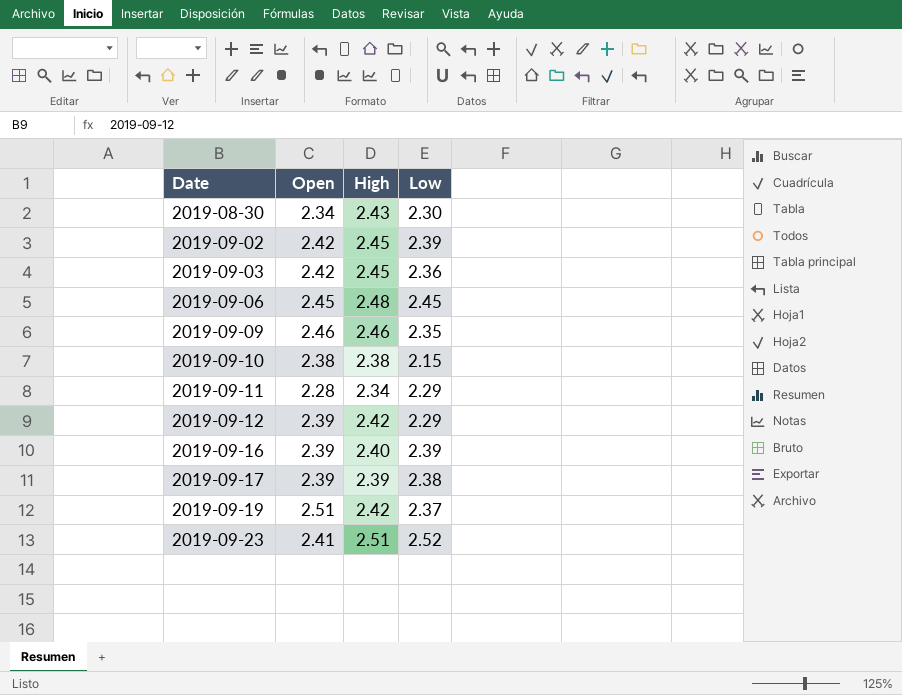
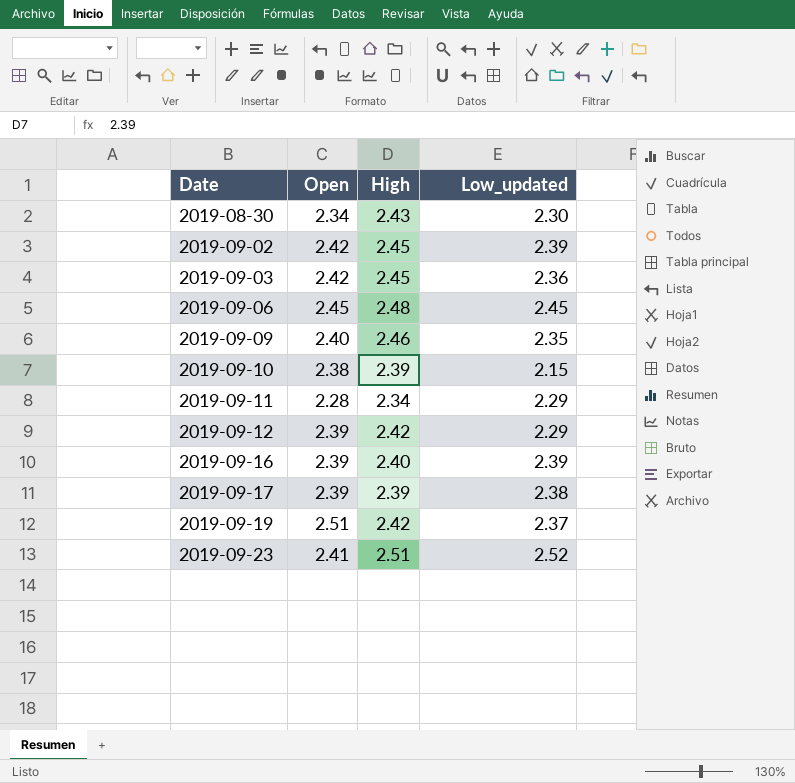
column name: Low -> Low_updated
2019-09-09 | Open: 2.46 -> 2.40
2019-09-10 | High: 2.38 -> 2.39

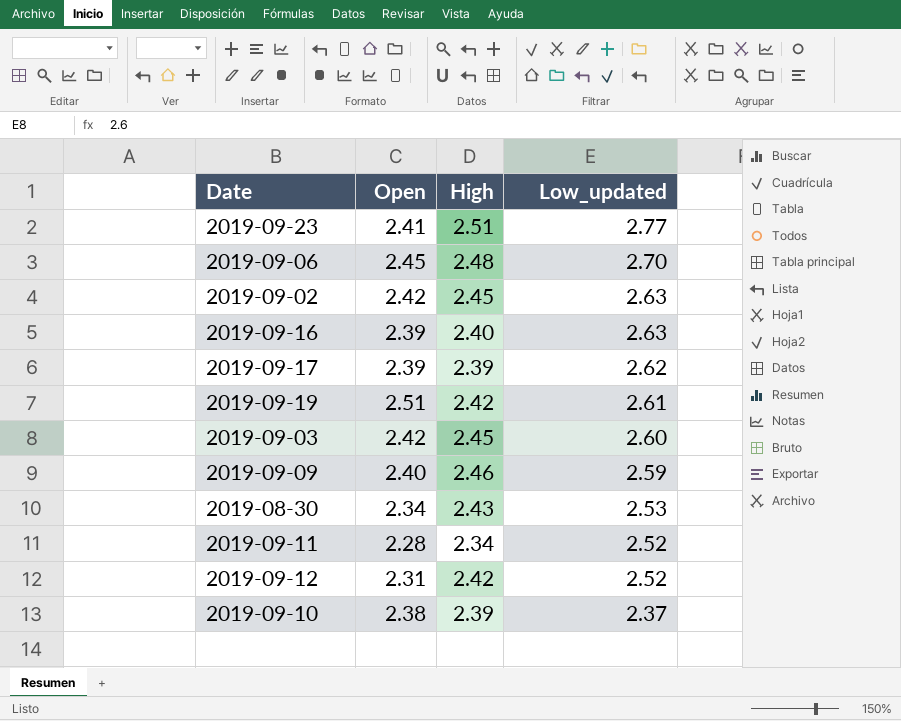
row order: Date ascending -> Low_updated descending
2019-09-23 | Low_updated: 2.52 -> 2.77
2019-09-06 | Low_updated: 2.45 -> 2.70
2019-09-02 | Low_updated: 2.39 -> 2.63
2019-09-16 | Low_updated: 2.39 -> 2.63
2019-09-17 | Low_updated: 2.38 -> 2.62
2019-09-19 | Low_updated: 2.37 -> 2.61
2019-09-03 | Low_updated: 2.36 -> 2.60
2019-09-09 | Low_updated: 2.35 -> 2.59
2019-08-30 | Low_updated: 2.30 -> 2.53
2019-09-11 | Low_updated: 2.29 -> 2.52
2019-09-12 | Open: 2.39 -> 2.31
2019-09-12 | Low_updated: 2.29 -> 2.52
2019-09-10 | Low_updated: 2.15 -> 2.37

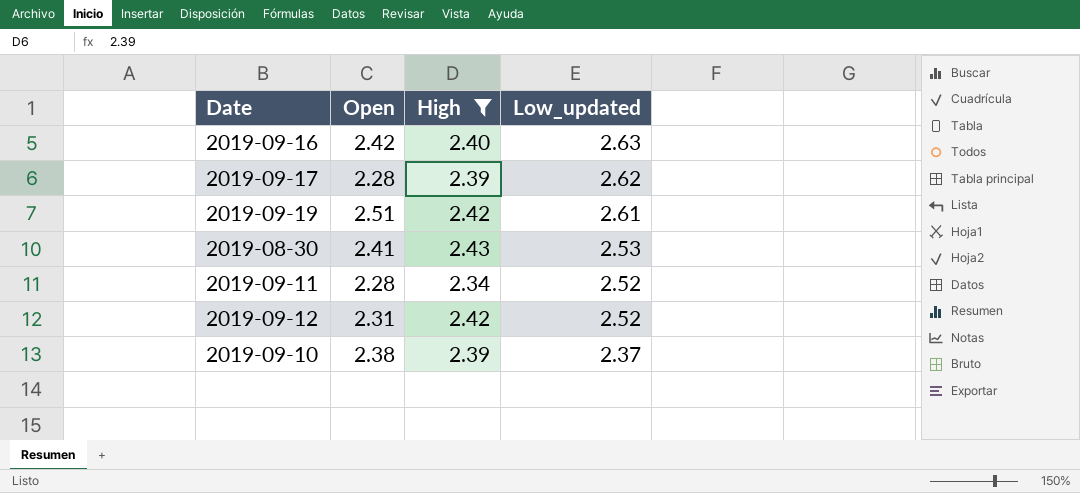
filter: none -> High <= 2.43
2019-09-16 | Open: 2.39 -> 2.42
2019-09-17 | Open: 2.39 -> 2.28
2019-08-30 | Open: 2.34 -> 2.41

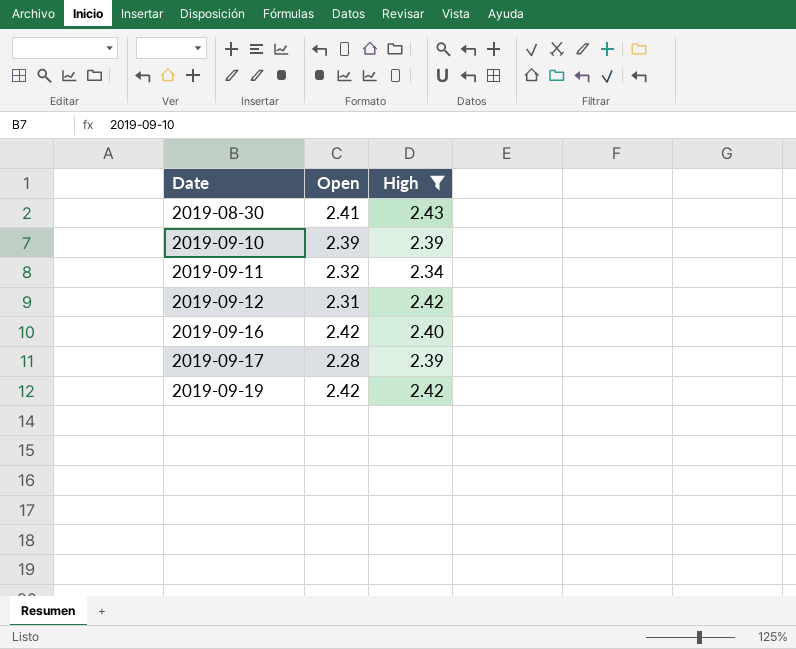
row order: Low_updated descending -> Date ascending
column Low_updated | position: 4 -> none
2019-09-10 | Open: 2.38 -> 2.39
2019-09-11 | Open: 2.28 -> 2.32
2019-09-19 | Open: 2.51 -> 2.42

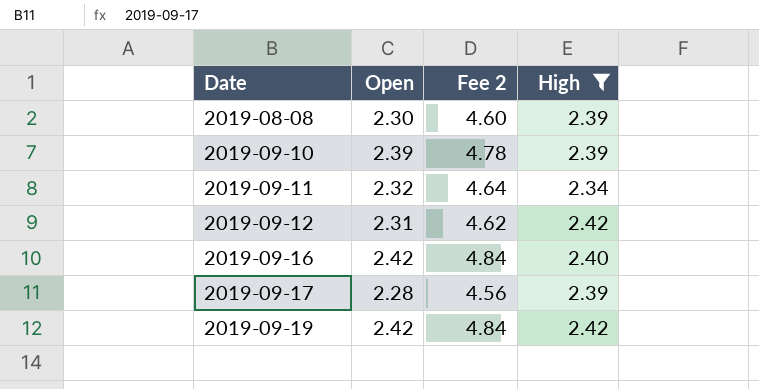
column Fee 2 | formula: none -> [Open] * 2
row 2019-08-30: 2.41 | 2.43 -> none
row 2019-08-08: none -> 2.30 | 4.60 | 2.39

